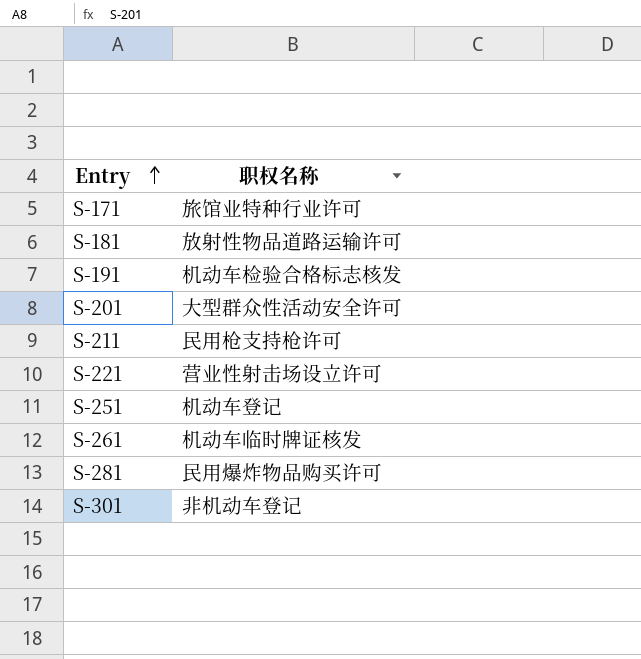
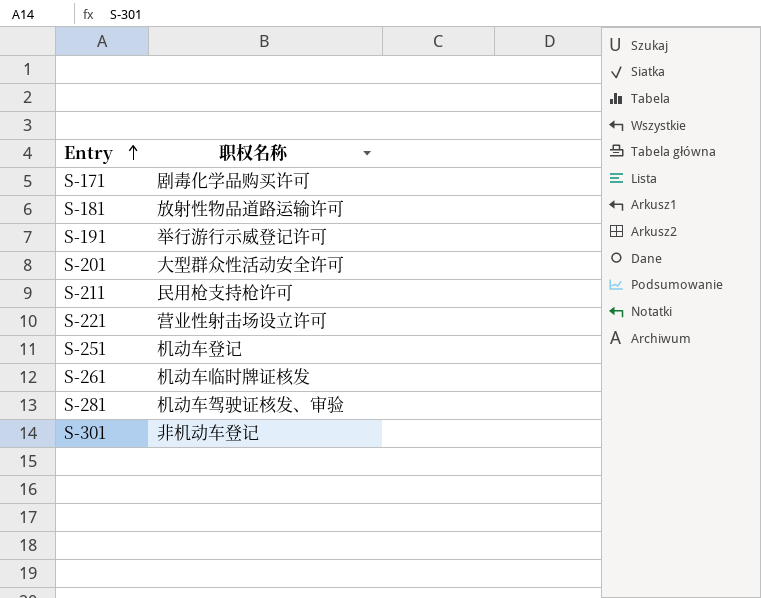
S-171 | 职权名称: 旅馆业特种行业许可 -> 剧毒化学品购买许可
S-191 | 职权名称: 机动车检验合格标志核发 -> 举行游行示威登记许可
S-281 | 职权名称: 民用爆炸物品购买许可 -> 机动车驾驶证核发、审验

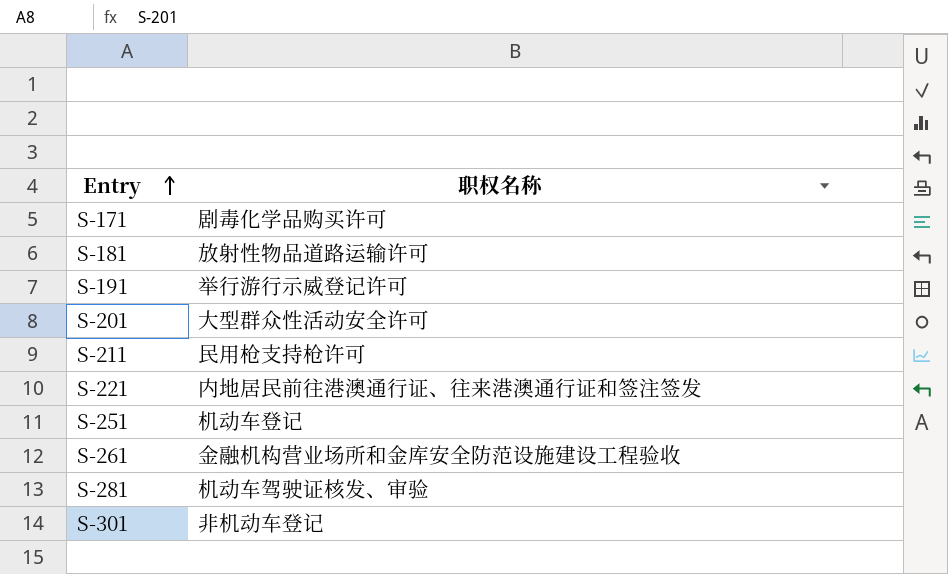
S-221 | 职权名称: 营业性射击场设立许可 -> 内地居民前往港澳通行证、往来港澳通行证和签注签发
S-261 | 职权名称: 机动车临时牌证核发 -> 金融机构营业场所和金库安全防范设施建设工程验收

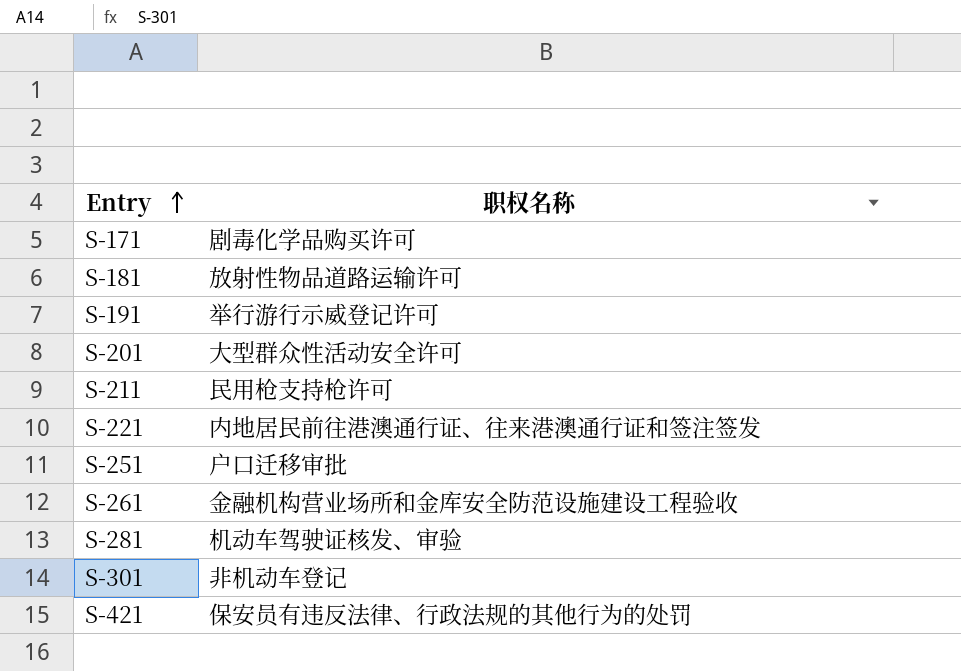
S-251 | 职权名称: 机动车登记 -> 户口迁移审批
row S-421: none -> 保安员有违反法律、行政法规的其他行为的处罚

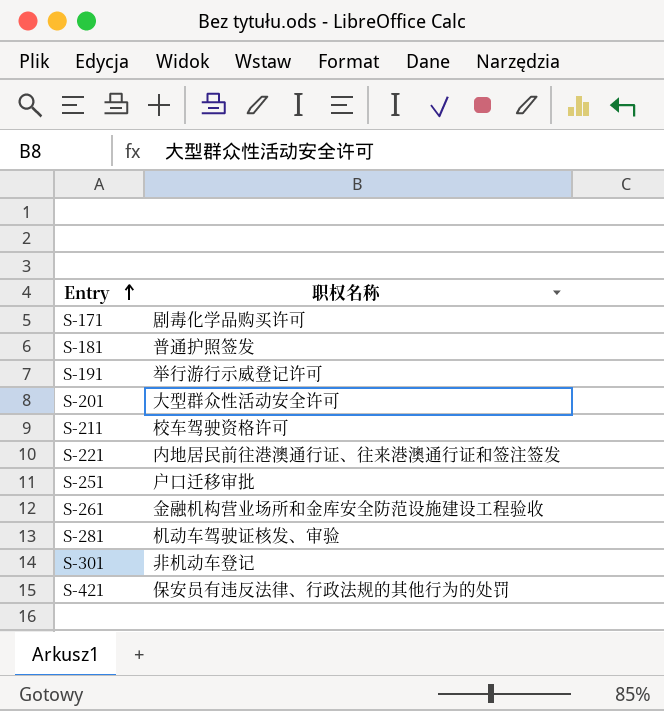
S-181 | 职权名称: 放射性物品道路运输许可 -> 普通护照签发
S-211 | 职权名称: 民用枪支持枪许可 -> 校车驾驶资格许可

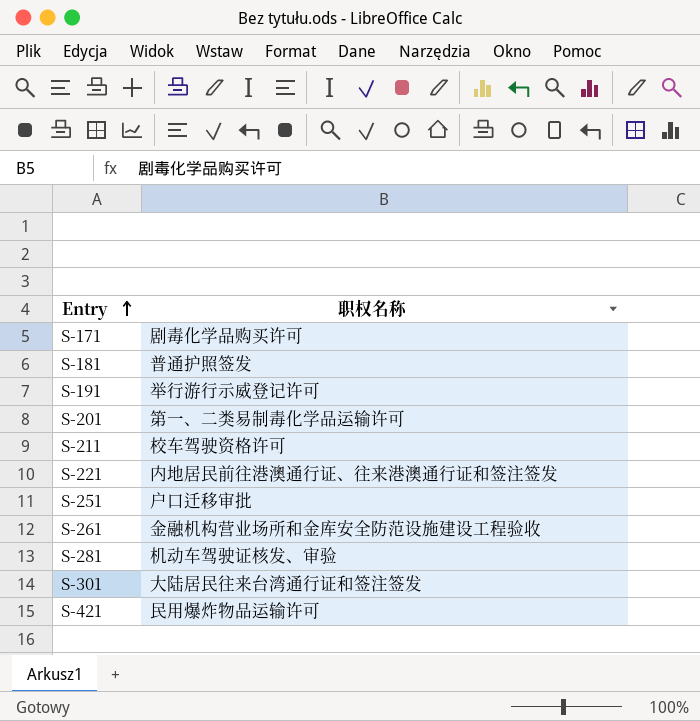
S-201 | 职权名称: 大型群众性活动安全许可 -> 第一、二类易制毒化学品运输许可
S-301 | 职权名称: 非机动车登记 -> 大陆居民往来台湾通行证和签注签发
S-421 | 职权名称: 保安员有违反法律、行政法规的其他行为的处罚 -> 民用爆炸物品运输许可

